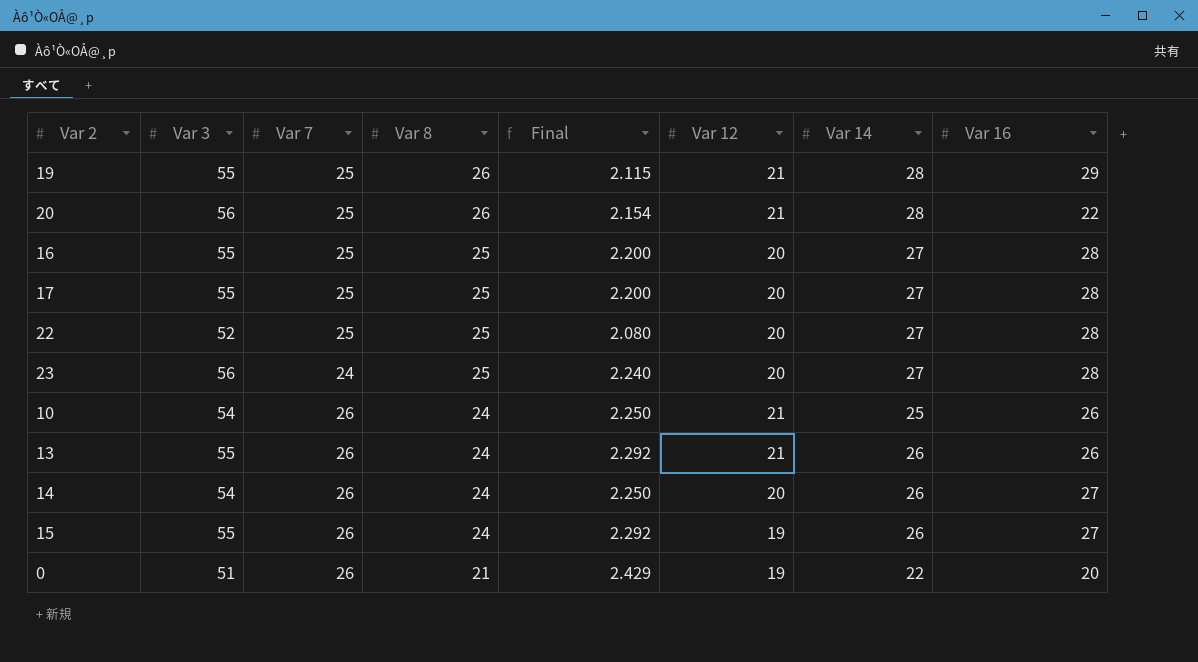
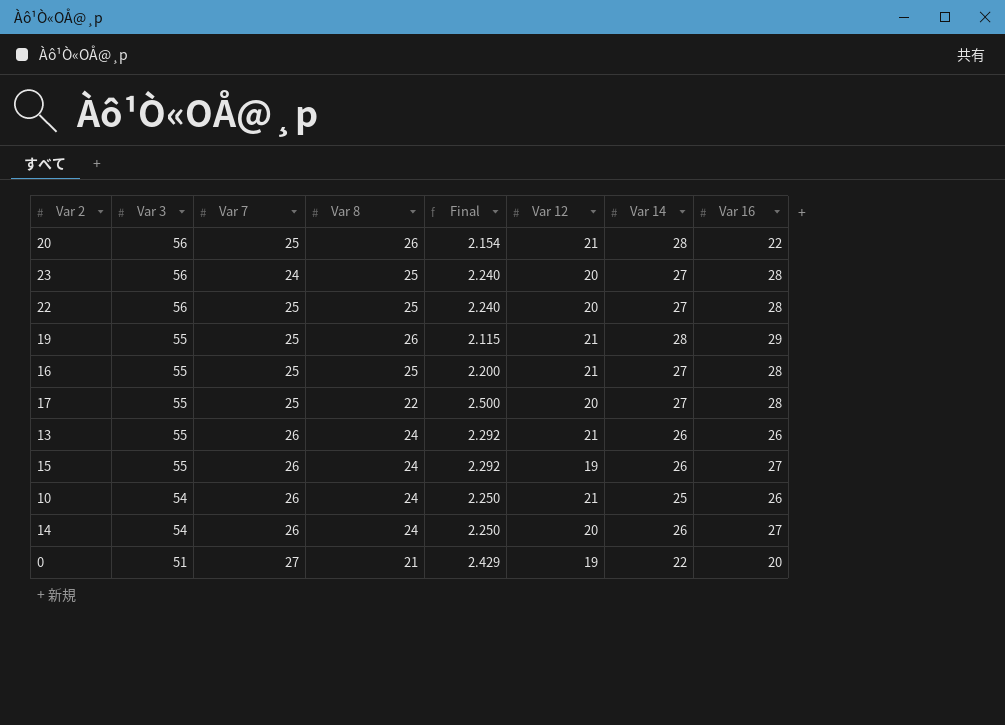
row order: Var 8 descending -> Var 3 descending
22 | Var 3: 52 -> 56
22 | Final: 2.080 -> 2.240
16 | Var 12: 20 -> 21
17 | Var 8: 25 -> 22
17 | Final: 2.200 -> 2.500
0 | Var 7: 26 -> 27

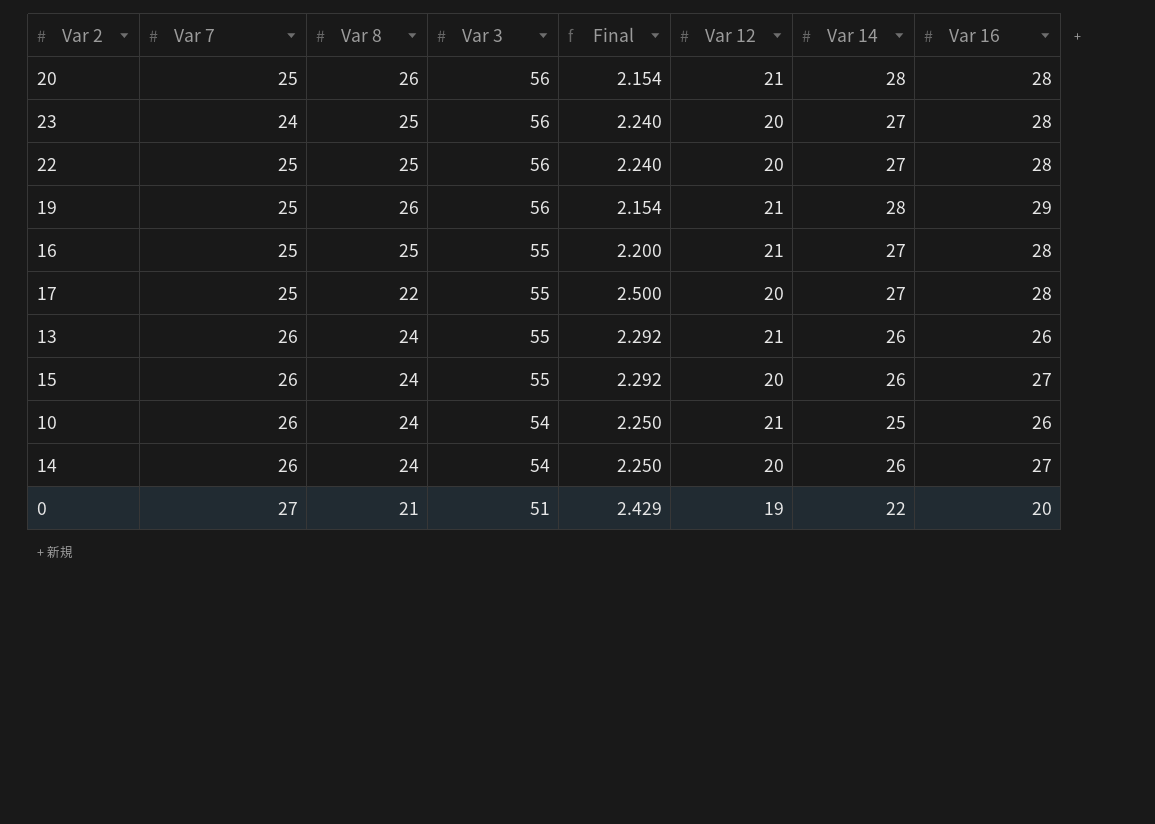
column Var 3 | position: 2 -> 4
20 | Var 16: 22 -> 28
19 | Var 3: 55 -> 56
19 | Final: 2.115 -> 2.154
15 | Var 12: 19 -> 20

